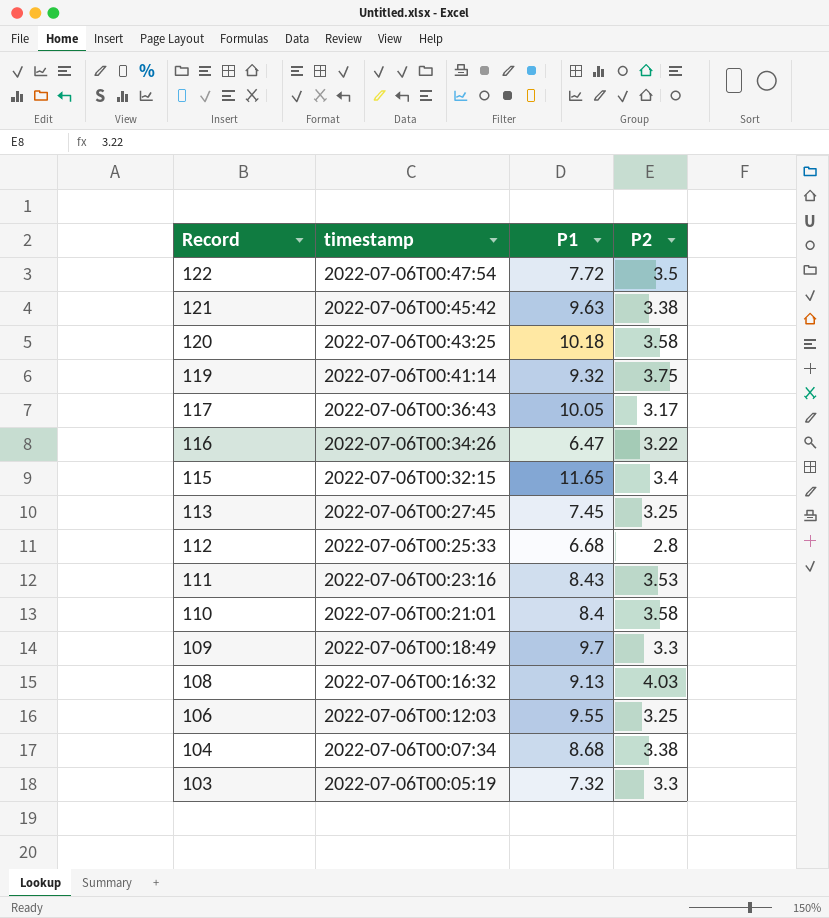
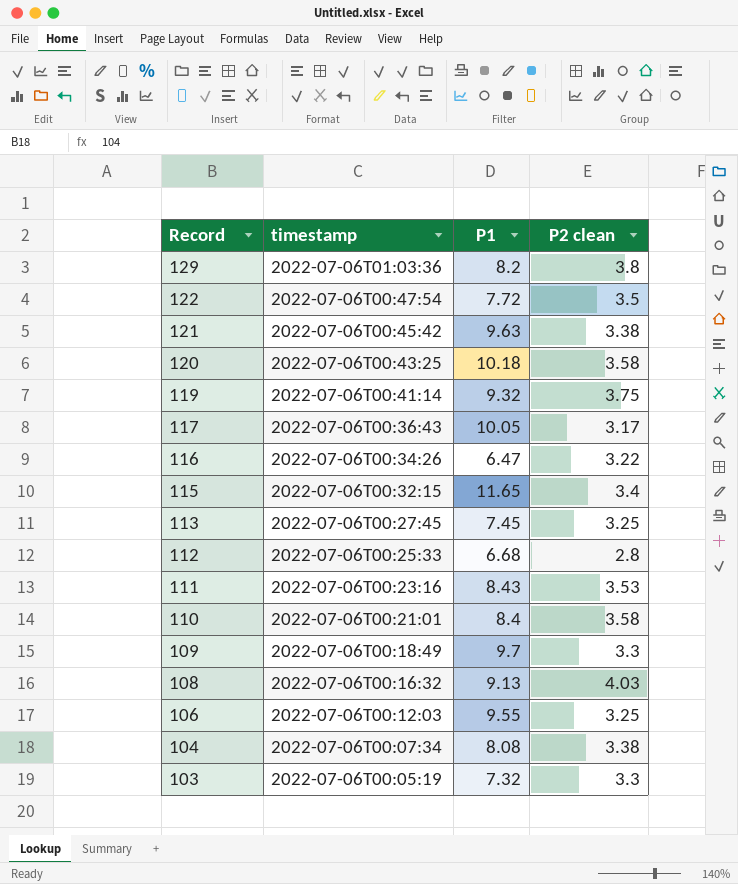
column name: P2 -> P2 clean
row 129: none -> 2022-07-06T01:03:36 | 8.2 | 3.8
104 | P1: 8.68 -> 8.08

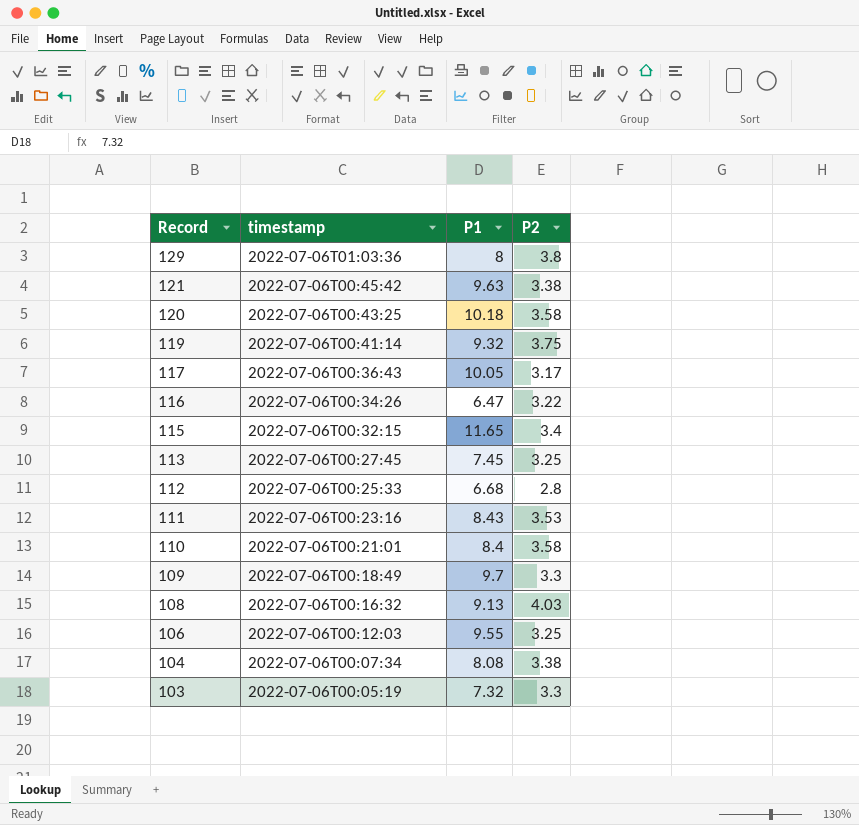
column name: P2 clean -> P2
row 122: 2022-07-06T00:47:54 | 7.72 | 3.5 -> none
129 | P1: 8.2 -> 8

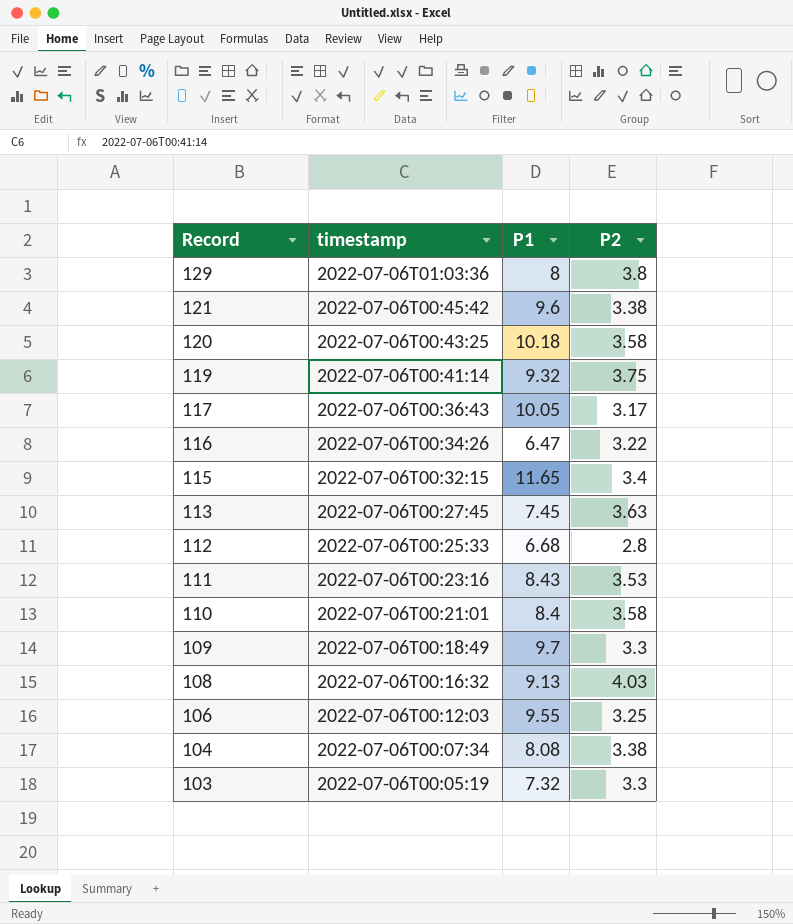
121 | P1: 9.63 -> 9.6
113 | P2: 3.25 -> 3.63

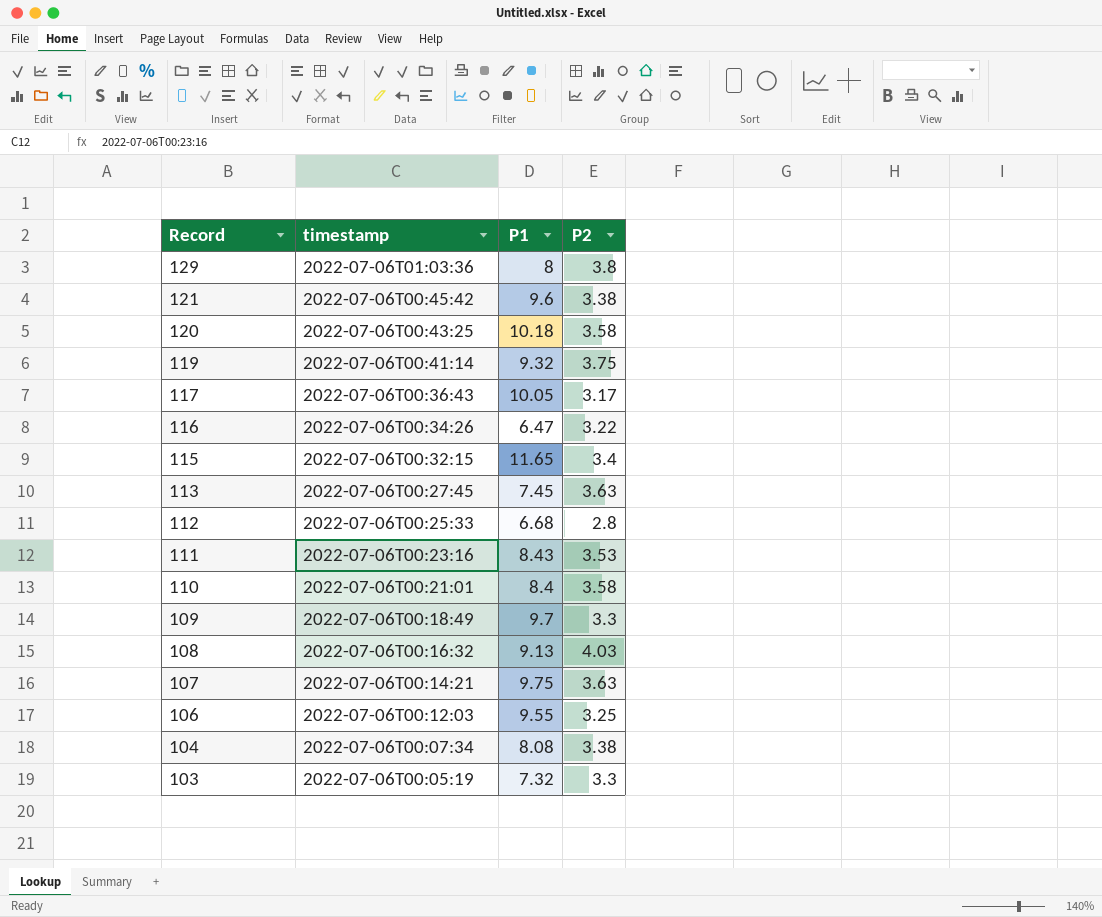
row 107: none -> 2022-07-06T00:14:21 | 9.75 | 3.63

